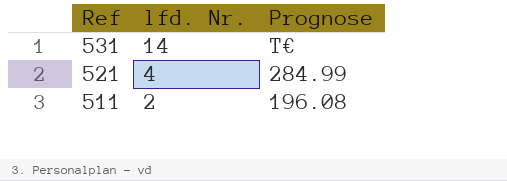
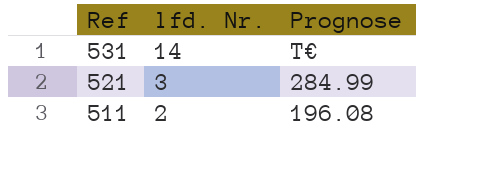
521 | lfd. Nr.: 4 -> 3

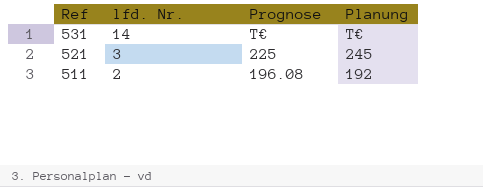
column Planung | position: none -> 4
521 | Prognose: 284.99 -> 225

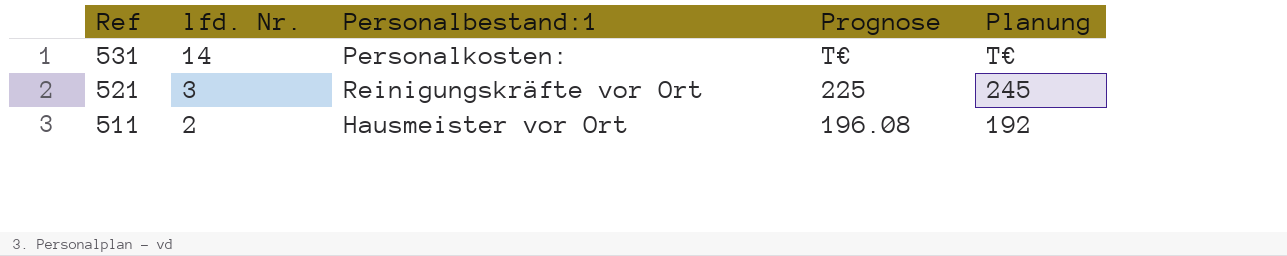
column Personalbestand:1 | position: none -> 3

